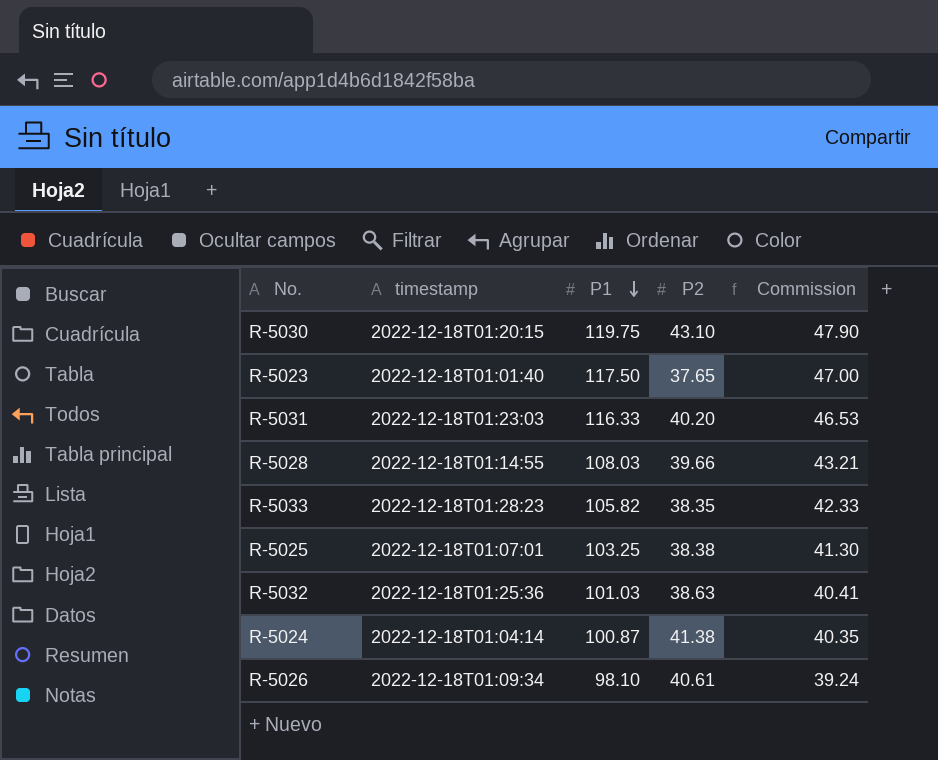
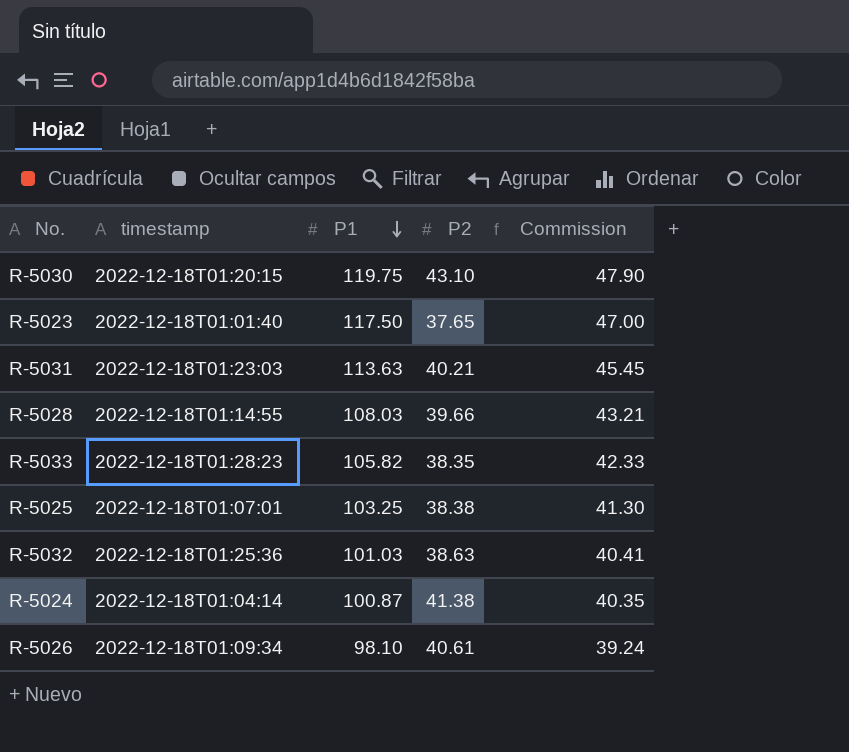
R-5031 | P1: 116.33 -> 113.63
R-5031 | P2: 40.20 -> 40.21
R-5031 | Commission: 46.53 -> 45.45

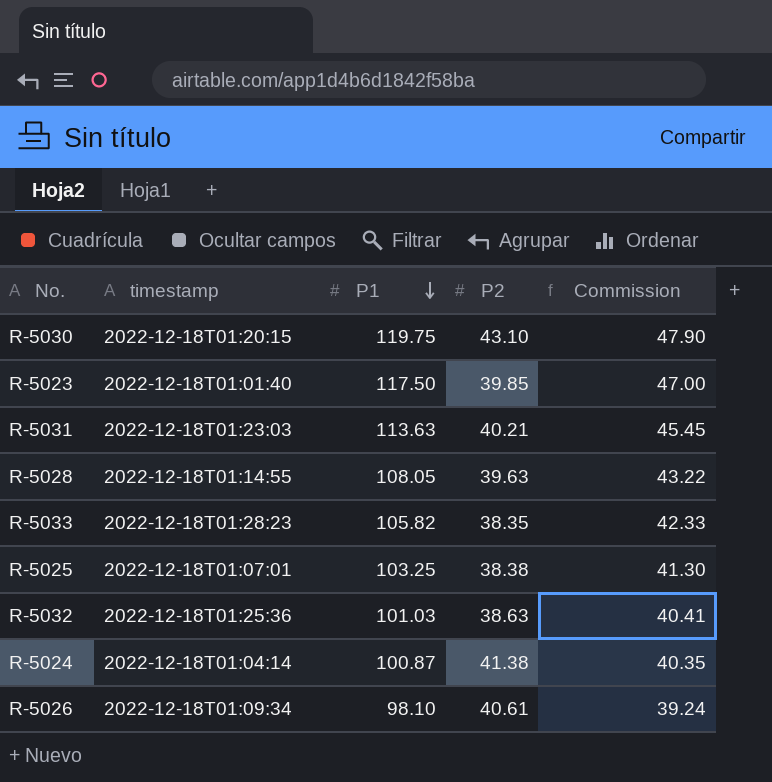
R-5023 | P2: 37.65 -> 39.85
R-5028 | P1: 108.03 -> 108.05
R-5028 | P2: 39.66 -> 39.63
R-5028 | Commission: 43.21 -> 43.22

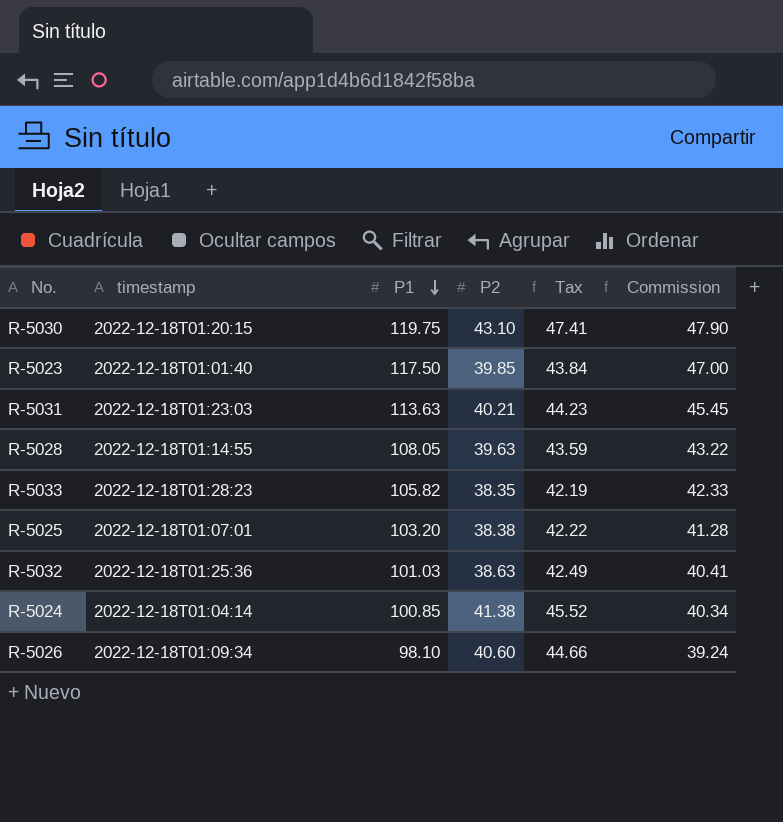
column Tax | formula: none -> [P2] * 1.1
R-5025 | P1: 103.25 -> 103.20
R-5025 | Commission: 41.30 -> 41.28
R-5024 | P1: 100.87 -> 100.85
R-5024 | Commission: 40.35 -> 40.34
R-5026 | P2: 40.61 -> 40.60

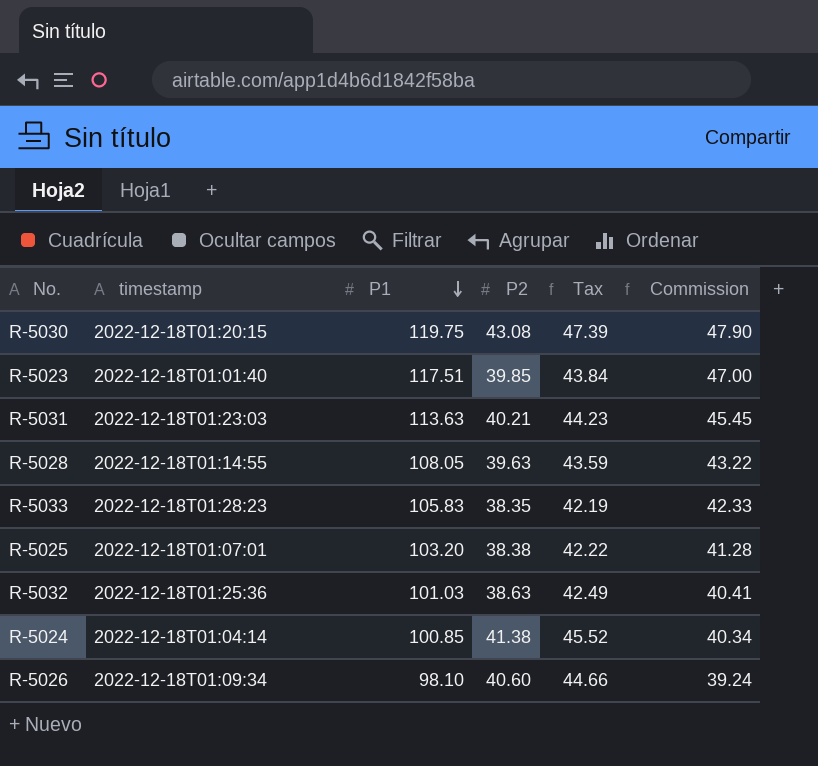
R-5030 | P2: 43.10 -> 43.08
R-5030 | Tax: 47.41 -> 47.39
R-5023 | P1: 117.50 -> 117.51
R-5033 | P1: 105.82 -> 105.83

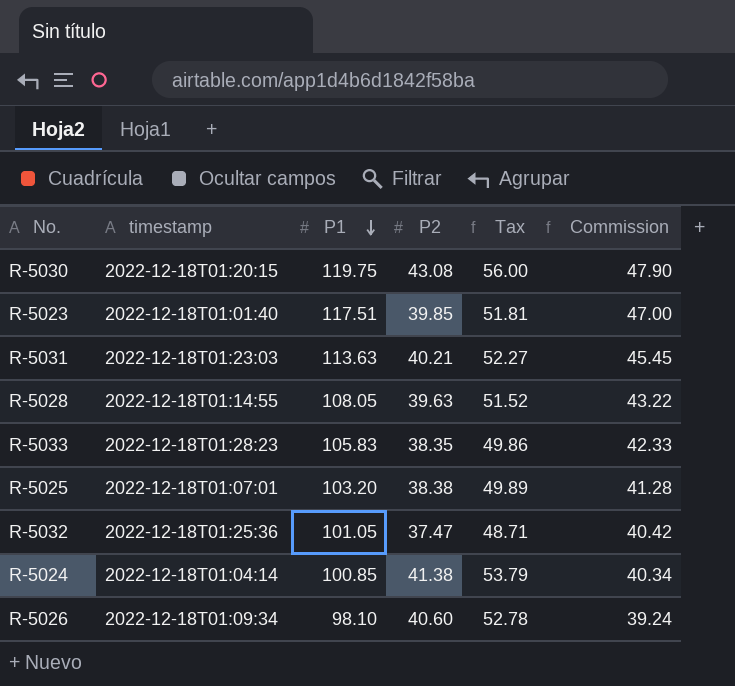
column Tax | formula: [P2] * 1.1 -> [P2] * 1.3
R-5032 | P1: 101.03 -> 101.05
R-5032 | P2: 38.63 -> 37.47
R-5032 | Commission: 40.41 -> 40.42

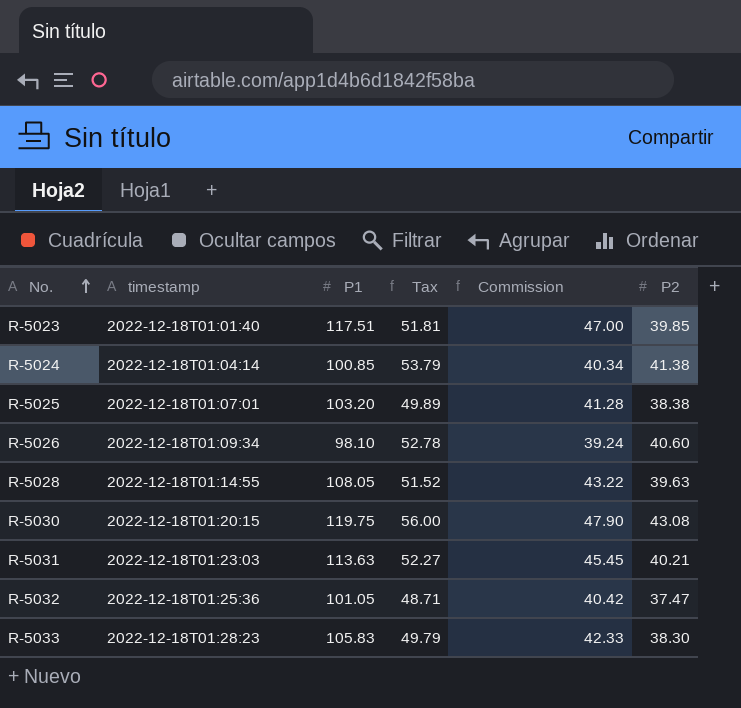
row order: P1 descending -> No. ascending
column P2 | position: 4 -> 6
R-5033 | Tax: 49.86 -> 49.79
R-5033 | P2: 38.35 -> 38.30

